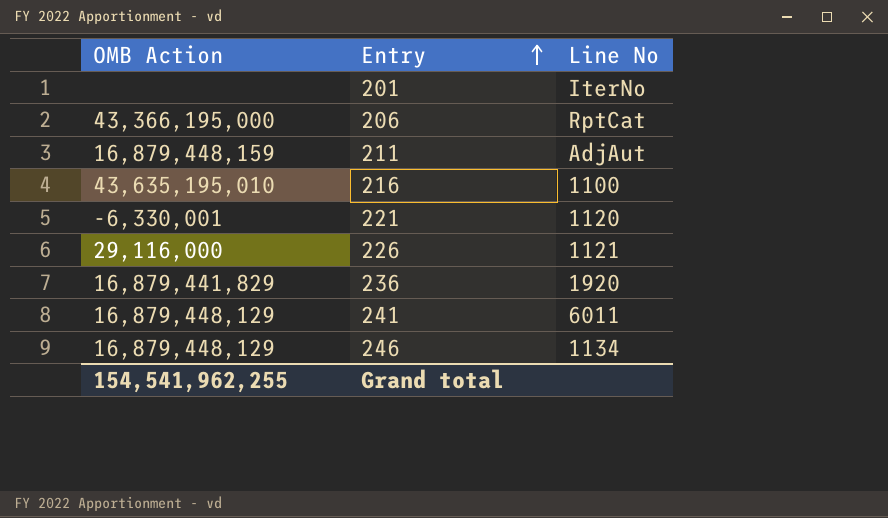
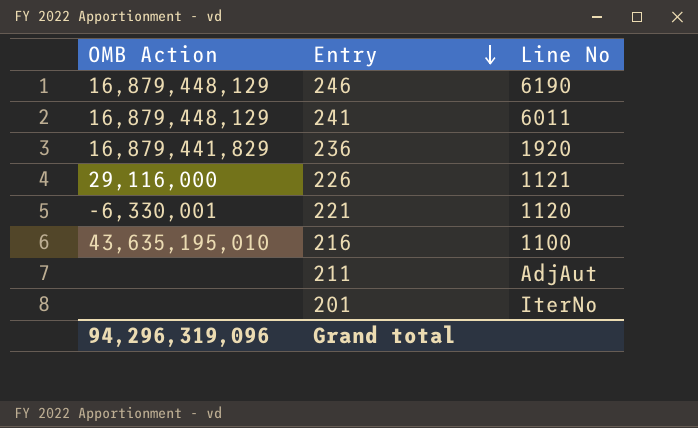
row order: Entry ascending -> Entry descending
row 206: 43,366,195,000 | RptCat -> none
246 | Line No: 1134 -> 6190
211 | OMB Action: 16,879,448,159 -> none
Grand total | OMB Action: 154,541,962,255 -> 94,296,319,096

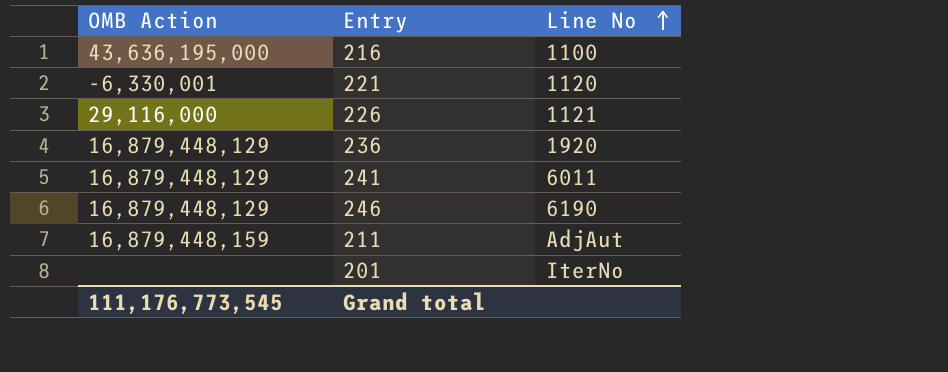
row order: Entry descending -> Line No ascending
216 | OMB Action: 43,635,195,010 -> 43,636,195,000
236 | OMB Action: 16,879,441,829 -> 16,879,448,129
211 | OMB Action: none -> 16,879,448,159
Grand total | OMB Action: 94,296,319,096 -> 111,176,773,545

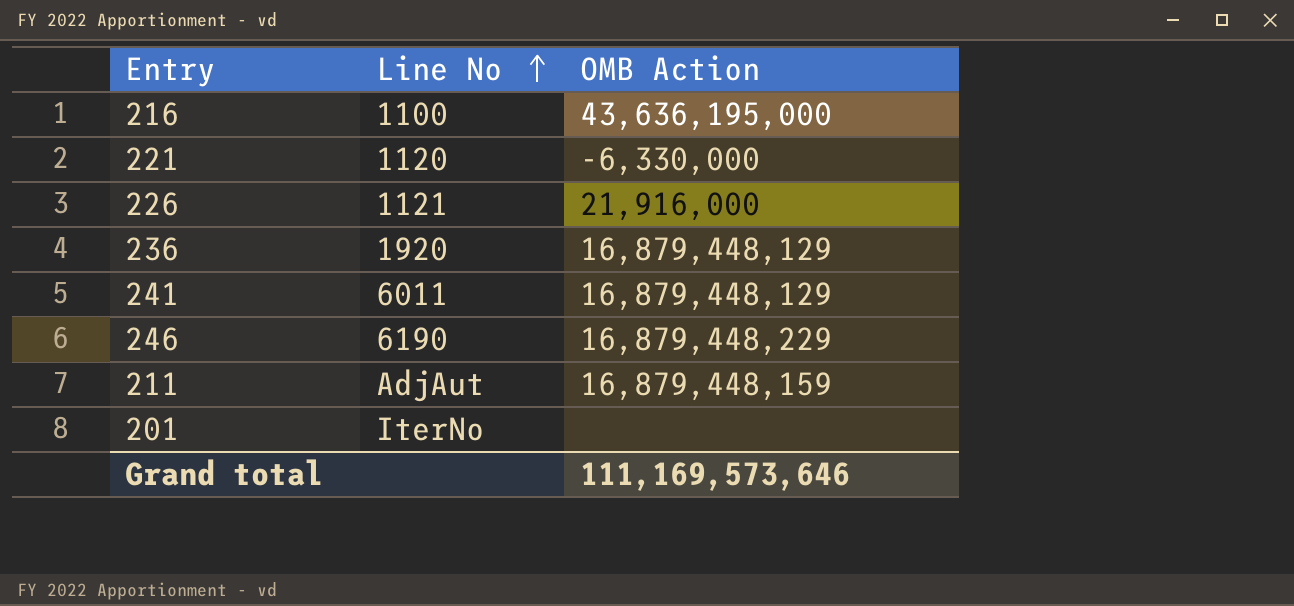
column OMB Action | position: 1 -> 3
221 | OMB Action: -6,330,001 -> -6,330,000
226 | OMB Action: 29,116,000 -> 21,916,000
246 | OMB Action: 16,879,448,129 -> 16,879,448,229
Grand total | OMB Action: 111,176,773,545 -> 111,169,573,646

